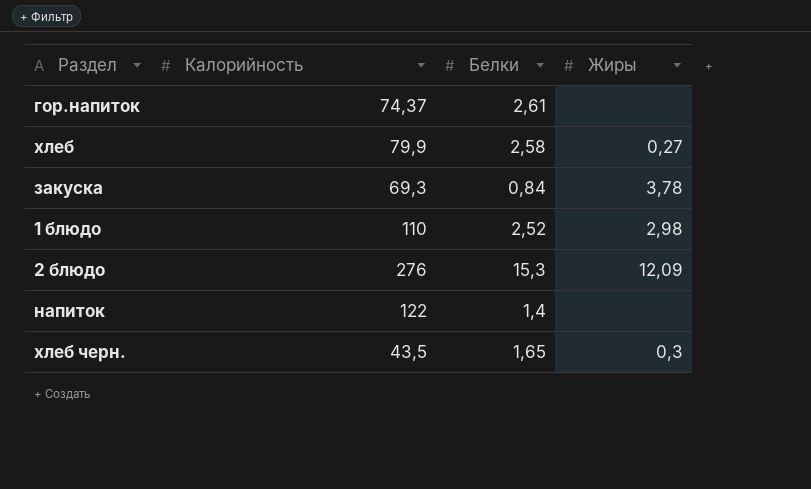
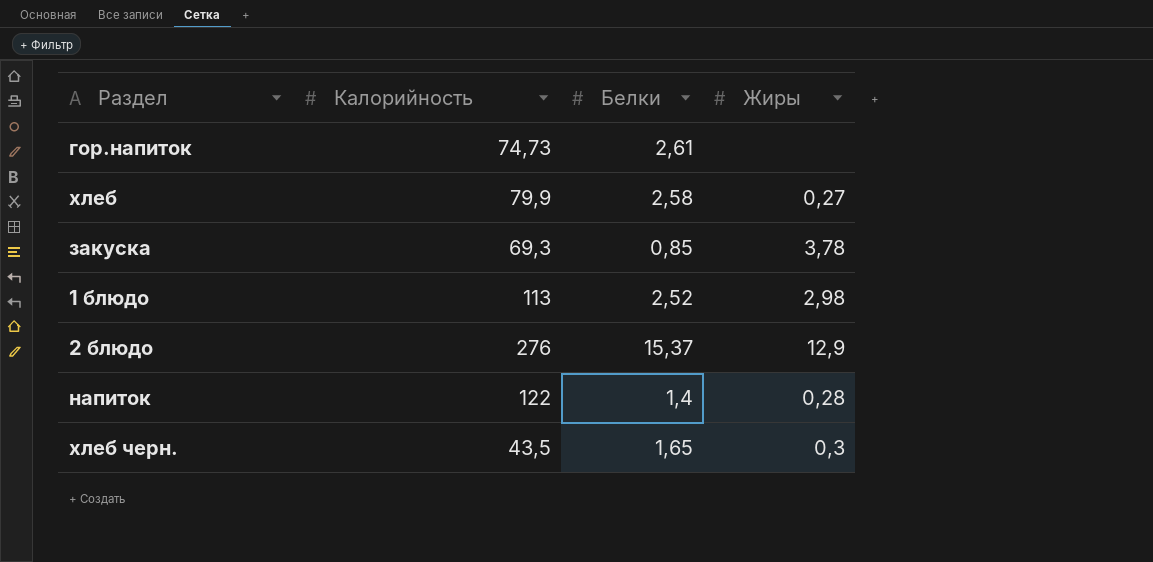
гор.напиток | Калорийность: 74,37 -> 74,73
закуска | Белки: 0,84 -> 0,85
1 блюдо | Калорийность: 110 -> 113
2 блюдо | Белки: 15,3 -> 15,37
2 блюдо | Жиры: 12,09 -> 12,9
напиток | Жиры: none -> 0,28

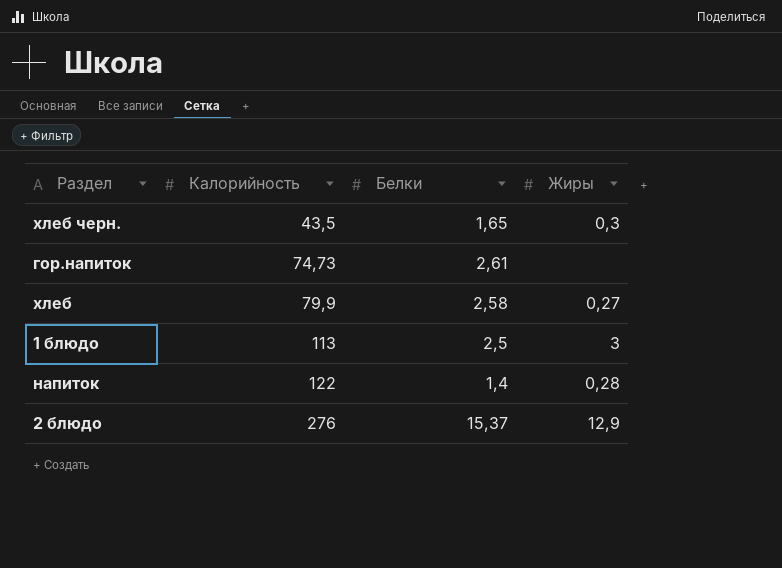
row order: none -> Калорийность ascending
row закуска: 69,3 | 0,85 | 3,78 -> none
1 блюдо | Белки: 2,52 -> 2,5
1 блюдо | Жиры: 2,98 -> 3

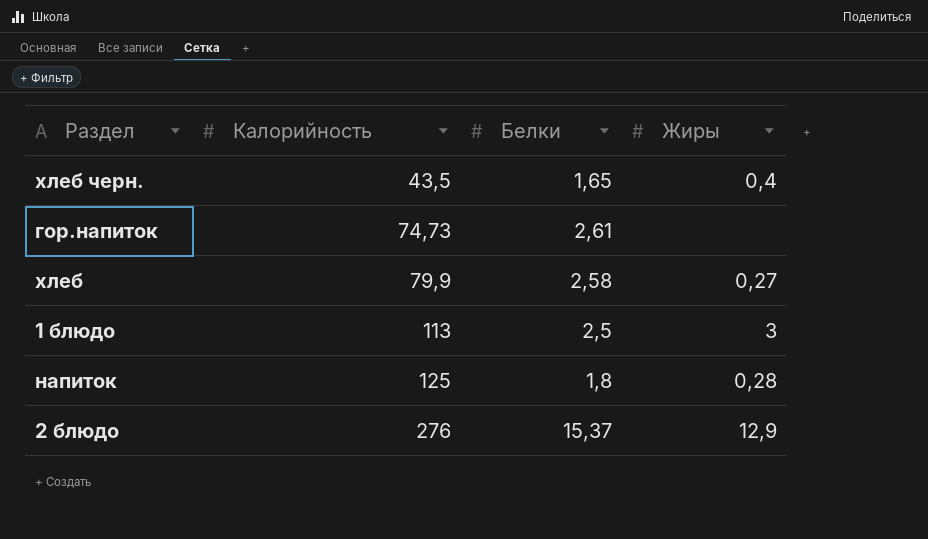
хлеб черн. | Жиры: 0,3 -> 0,4
напиток | Калорийность: 122 -> 125
напиток | Белки: 1,4 -> 1,8

